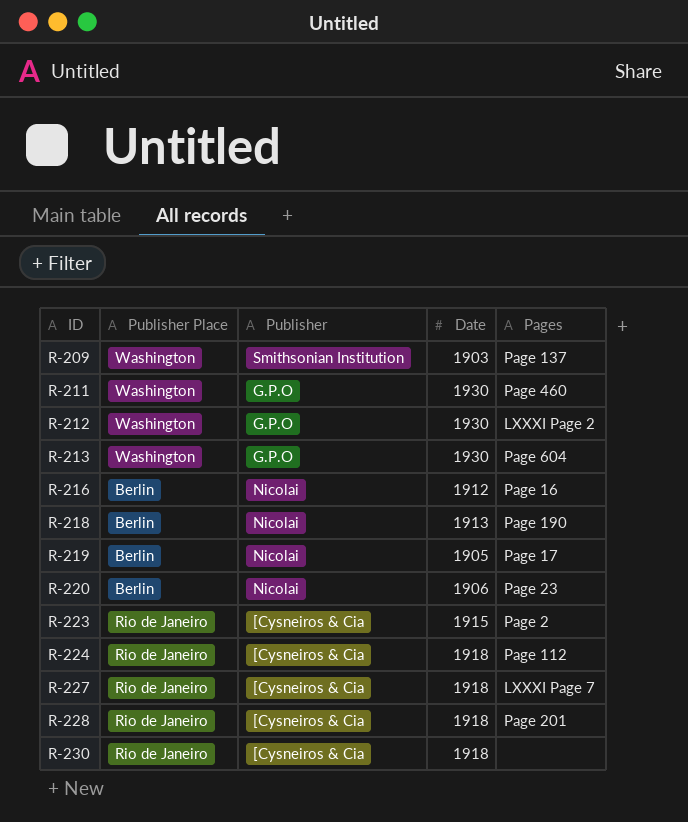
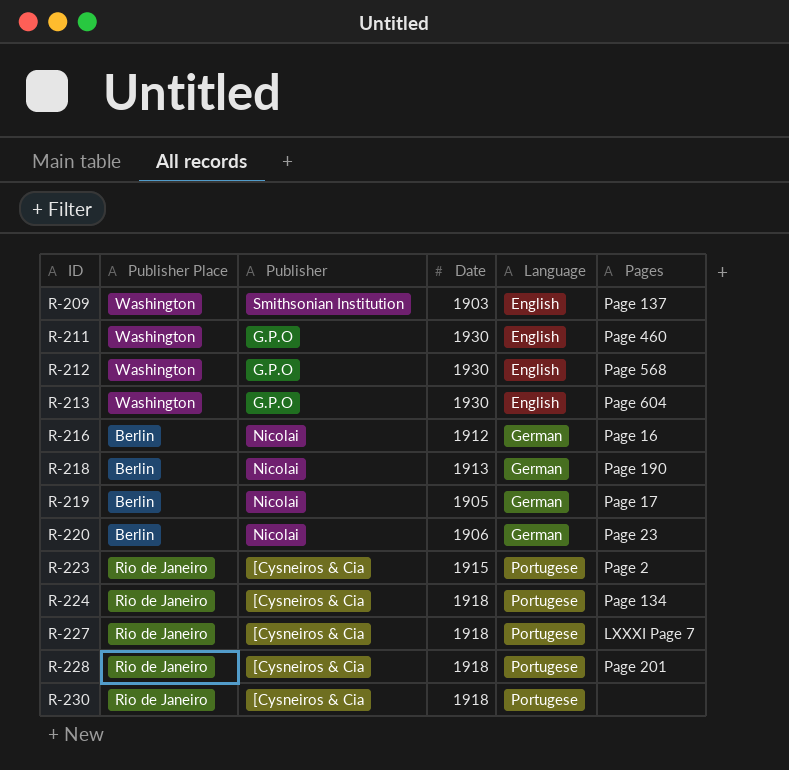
column Language | position: none -> 5
R-212 | Pages: LXXXI Page 2 -> Page 568
R-224 | Pages: Page 112 -> Page 134

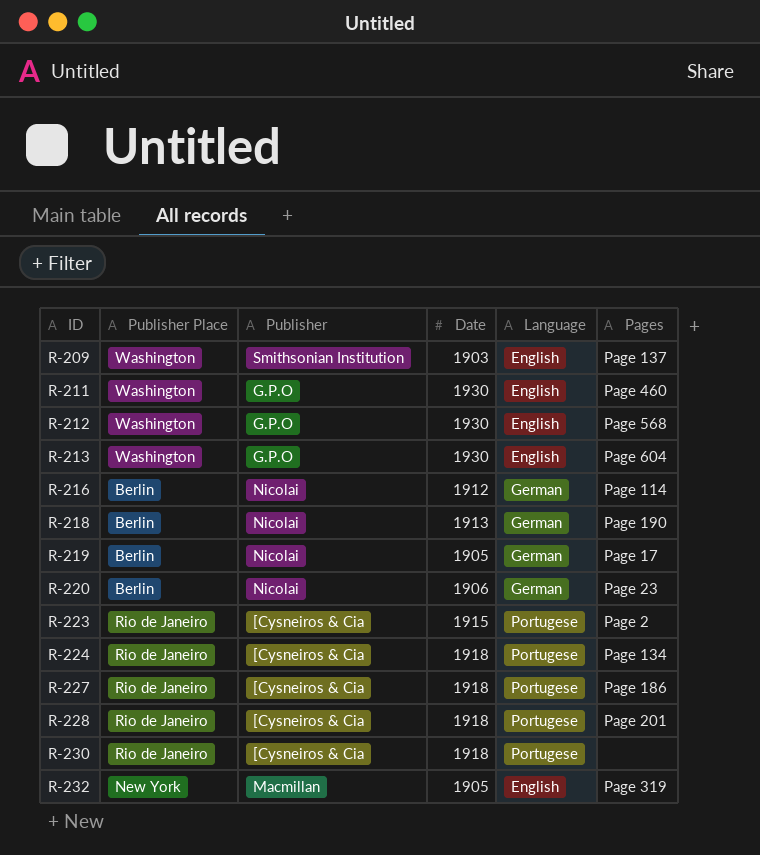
R-216 | Pages: Page 16 -> Page 114
R-227 | Pages: LXXXI Page 7 -> Page 186
row R-232: none -> New York | Macmillan | 1905 | English | Page 319

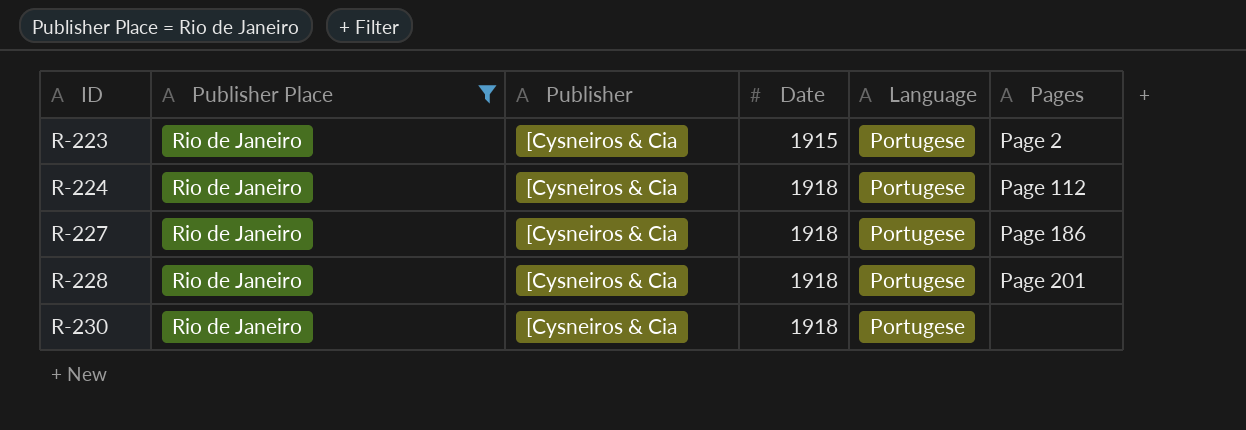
filter: none -> Publisher Place = Rio de Janeiro
R-224 | Pages: Page 134 -> Page 112

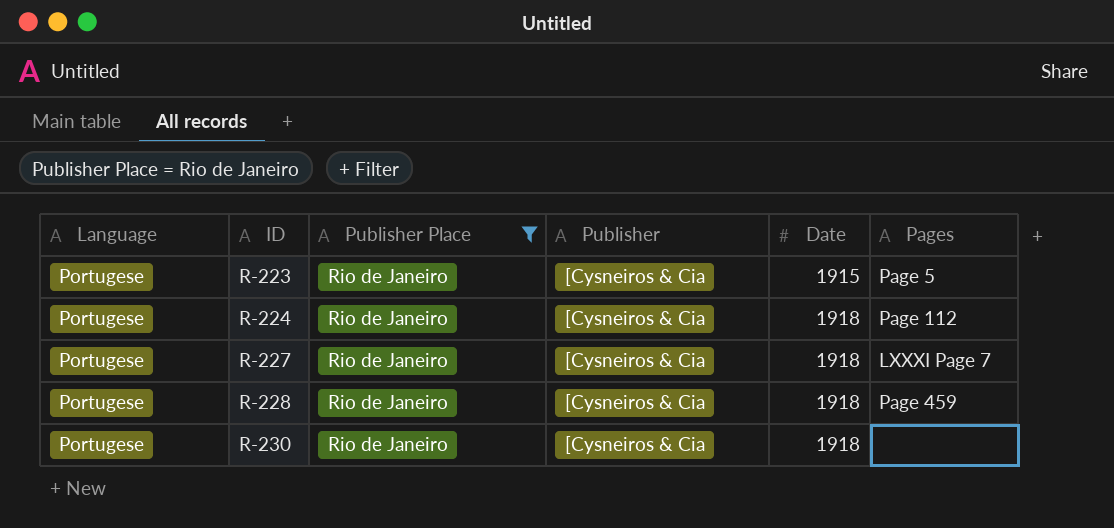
column Language | position: 5 -> 1
R-223 | Pages: Page 2 -> Page 5
R-227 | Pages: Page 186 -> LXXXI Page 7
R-228 | Pages: Page 201 -> Page 459

